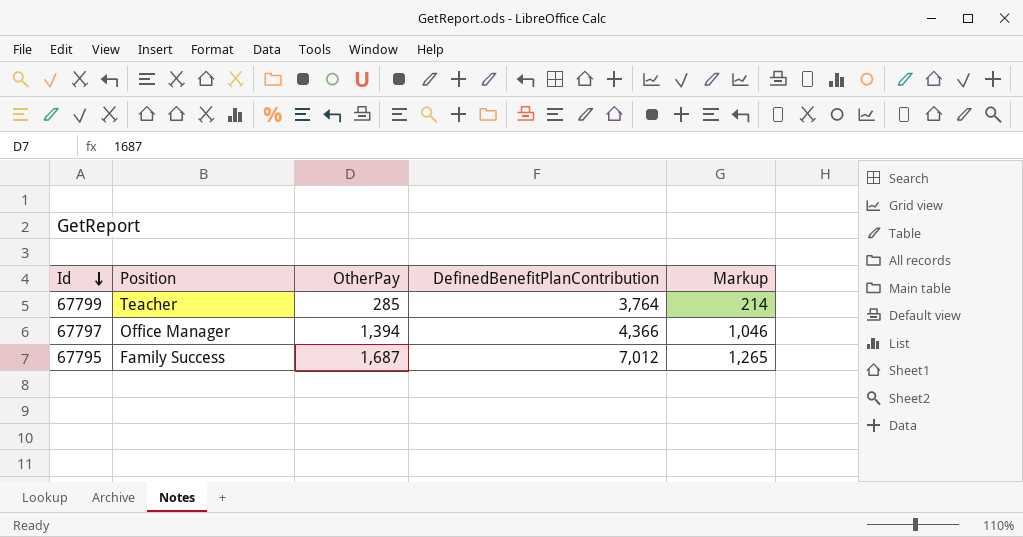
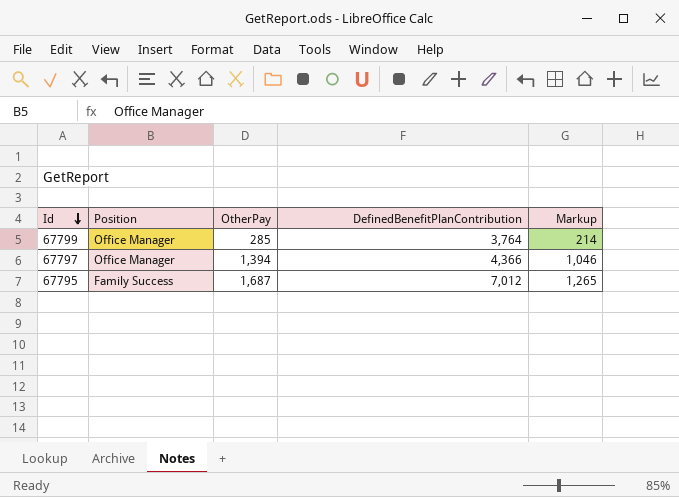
67799 | Position: Teacher -> Office Manager

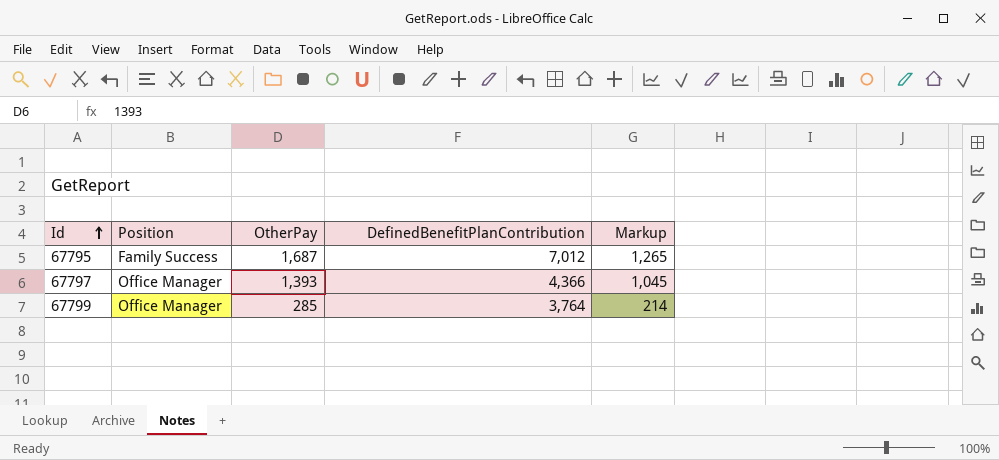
row order: Id descending -> Id ascending
67797 | OtherPay: 1,394 -> 1,393
67797 | Markup: 1,046 -> 1,045

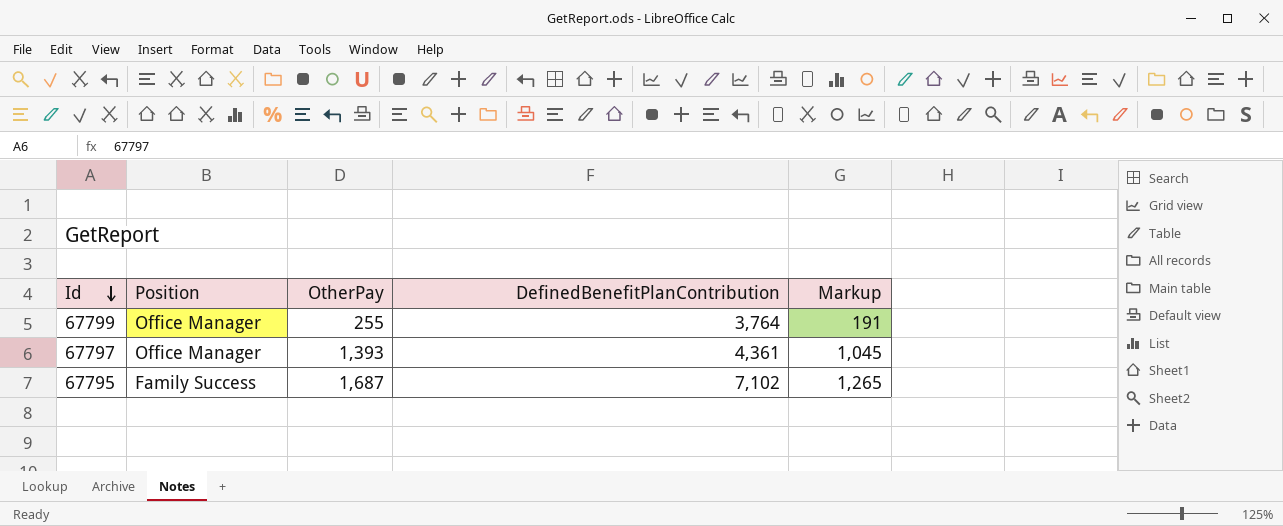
row order: Id ascending -> Id descending
67799 | OtherPay: 285 -> 255
67799 | Markup: 214 -> 191
67797 | DefinedBenefitPlanContribution: 4,366 -> 4,361
67795 | DefinedBenefitPlanContribution: 7,012 -> 7,102

